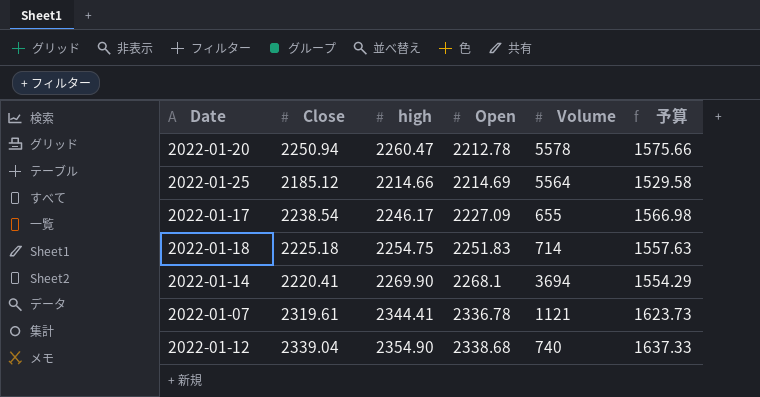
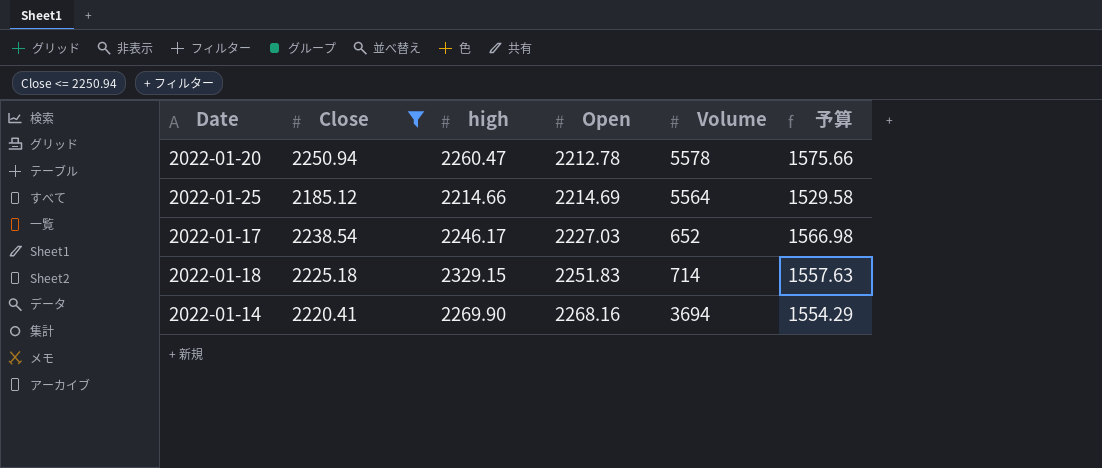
filter: none -> Close <= 2250.94
2022-01-17 | Open: 2227.09 -> 2227.03
2022-01-17 | Volume: 655 -> 652
2022-01-18 | high: 2254.75 -> 2329.15
2022-01-14 | Open: 2268.1 -> 2268.16

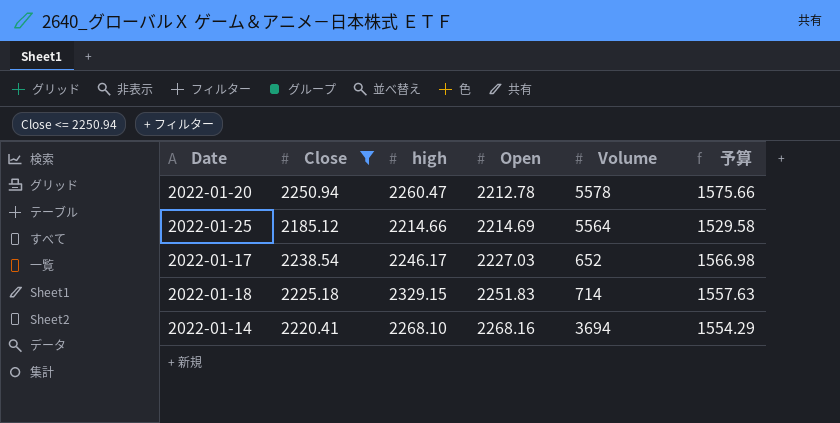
2022-01-14 | high: 2269.90 -> 2268.10

